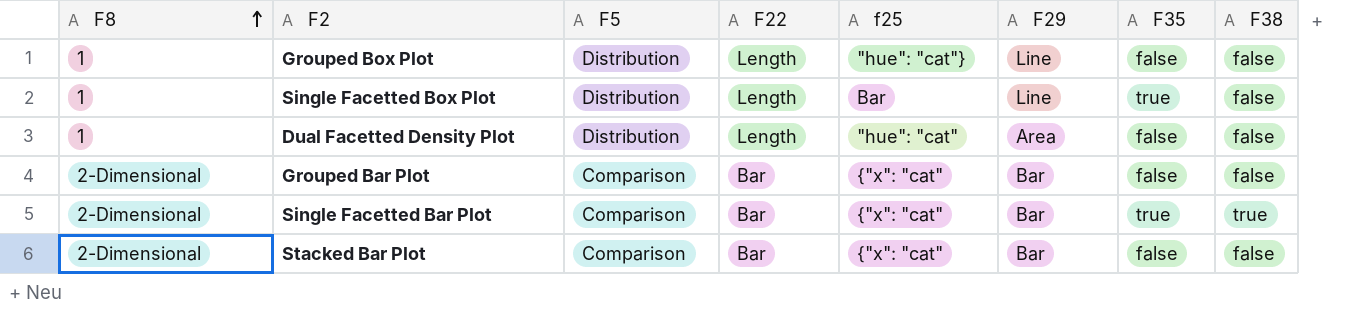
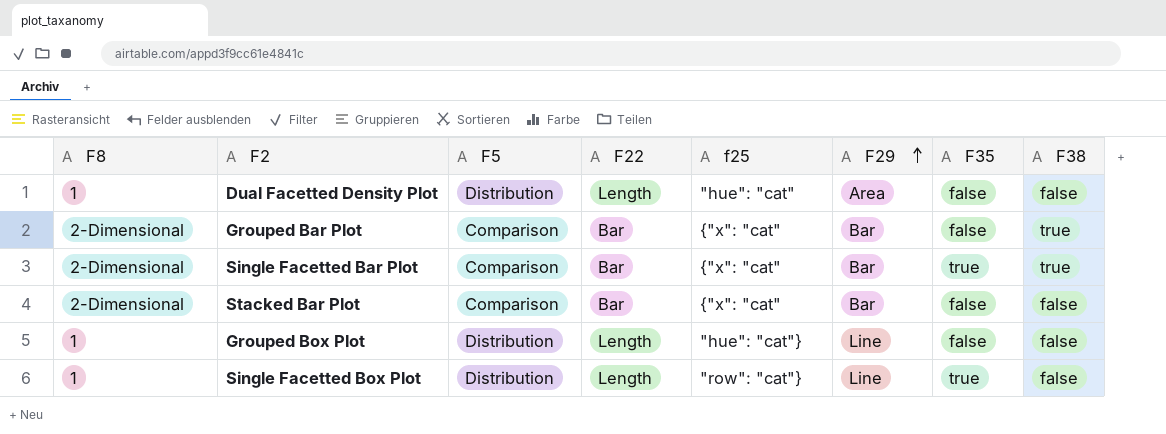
row order: F8 ascending -> F29 ascending
Grouped Bar Plot | F38: false -> true
Single Facetted Box Plot | f25: Bar -> "row": "cat"}

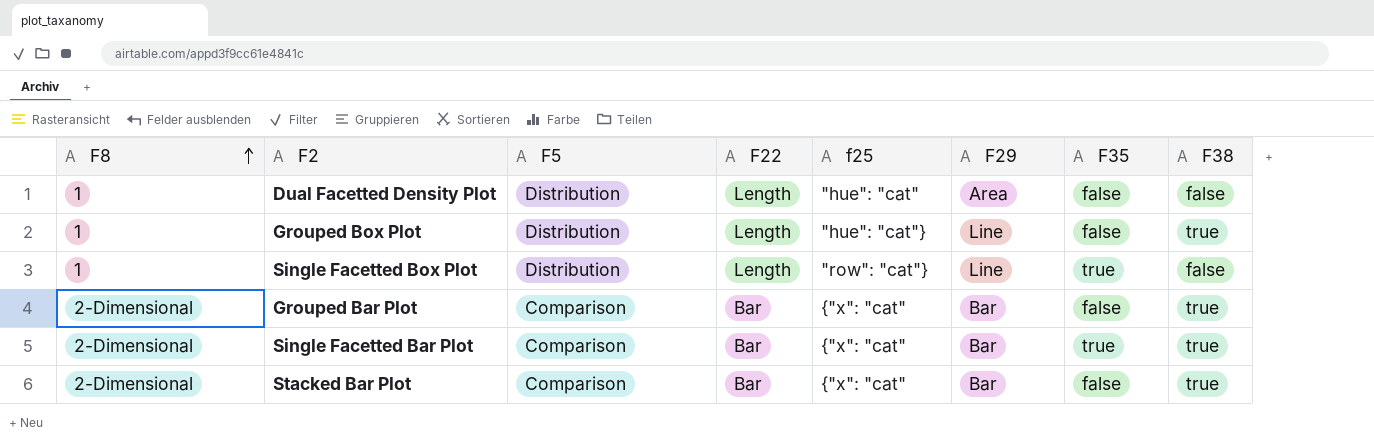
row order: F29 ascending -> F8 ascending
Grouped Box Plot | F38: false -> true
Stacked Bar Plot | F38: false -> true

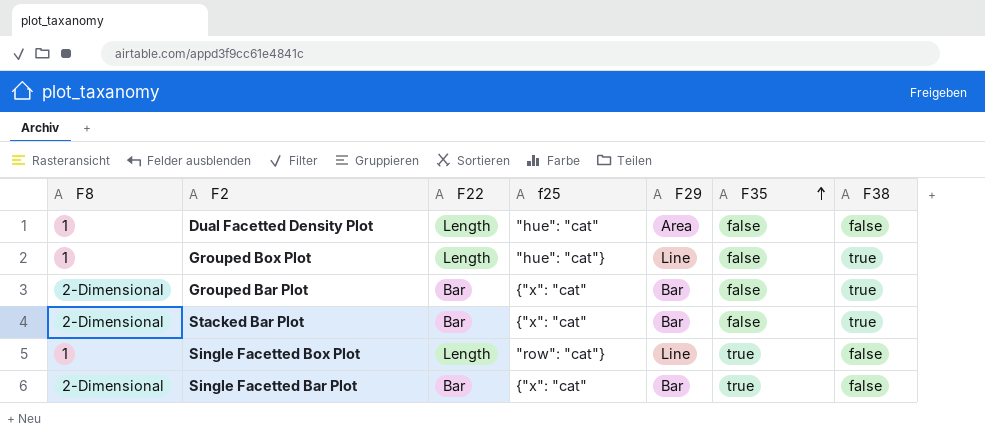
row order: F8 ascending -> F35 ascending
column F5 | position: 3 -> none
Single Facetted Bar Plot | F38: true -> false

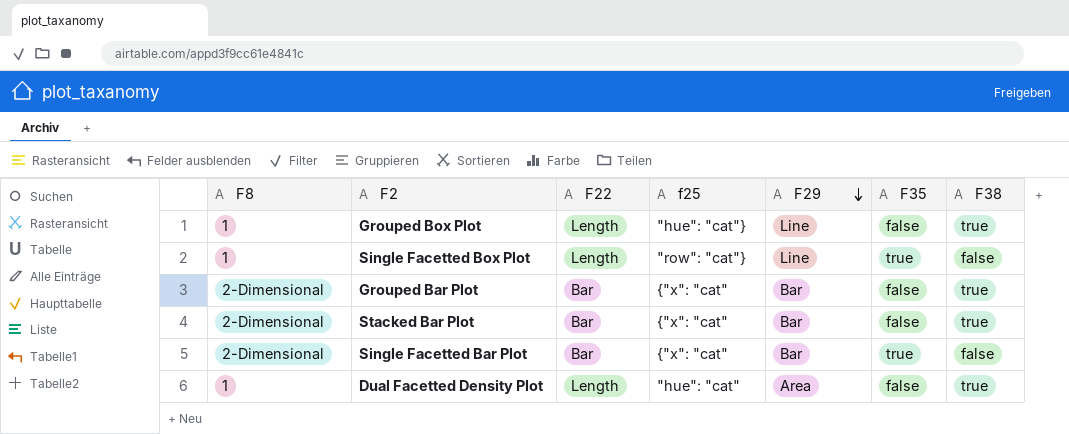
row order: F35 ascending -> F29 descending
Dual Facetted Density Plot | F38: false -> true

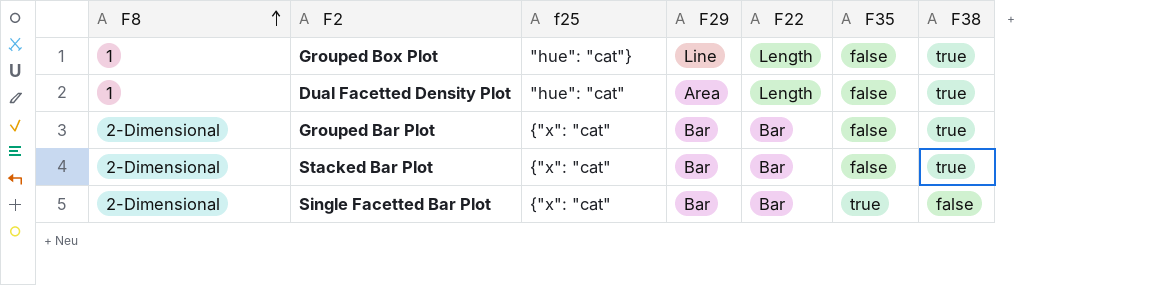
row order: F29 descending -> F8 ascending
column F22 | position: 3 -> 5
row Single Facetted Box Plot: 1 | Length | "row": "cat"} | Line | true | false -> none

